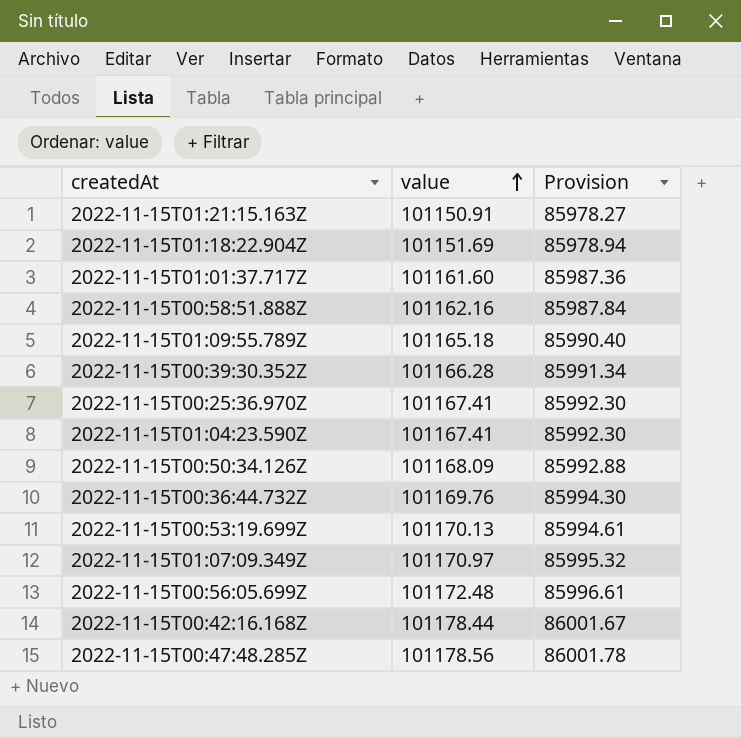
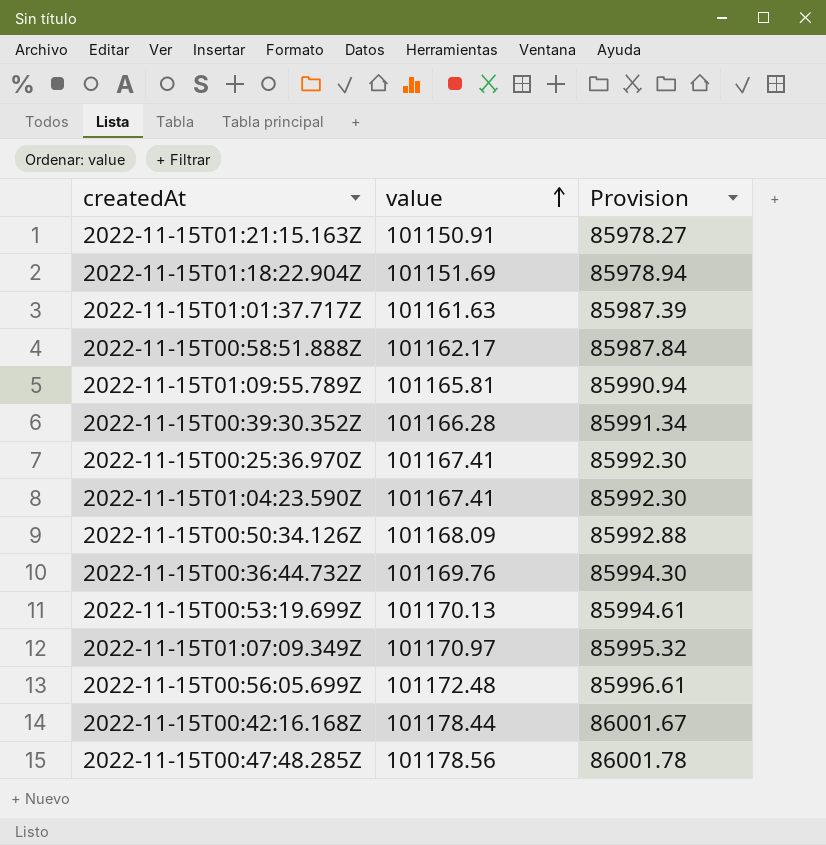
2022-11-15T01:01:37.717Z | value: 101161.60 -> 101161.63
2022-11-15T01:01:37.717Z | Provision: 85987.36 -> 85987.39
2022-11-15T00:58:51.888Z | value: 101162.16 -> 101162.17
2022-11-15T01:09:55.789Z | value: 101165.18 -> 101165.81
2022-11-15T01:09:55.789Z | Provision: 85990.40 -> 85990.94

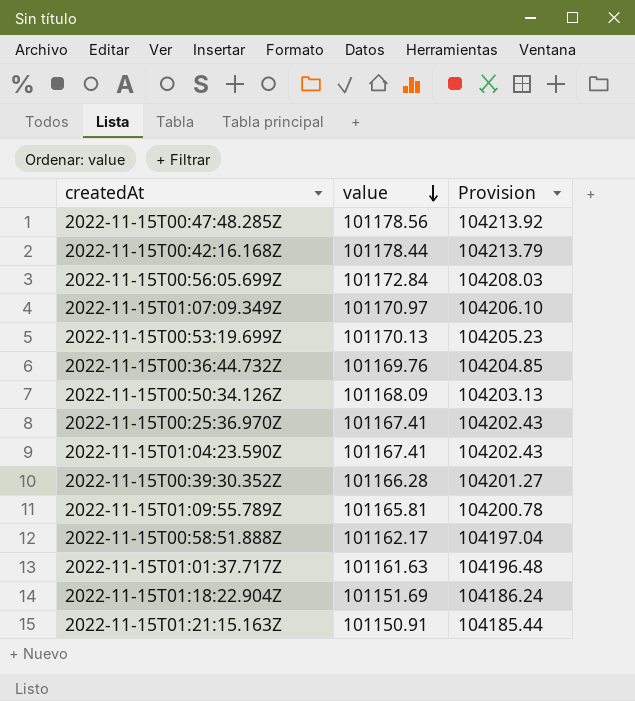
row order: value ascending -> value descending
column Provision | formula: [value] * 0.85 -> [value] * 1.03
2022-11-15T00:56:05.699Z | value: 101172.48 -> 101172.84

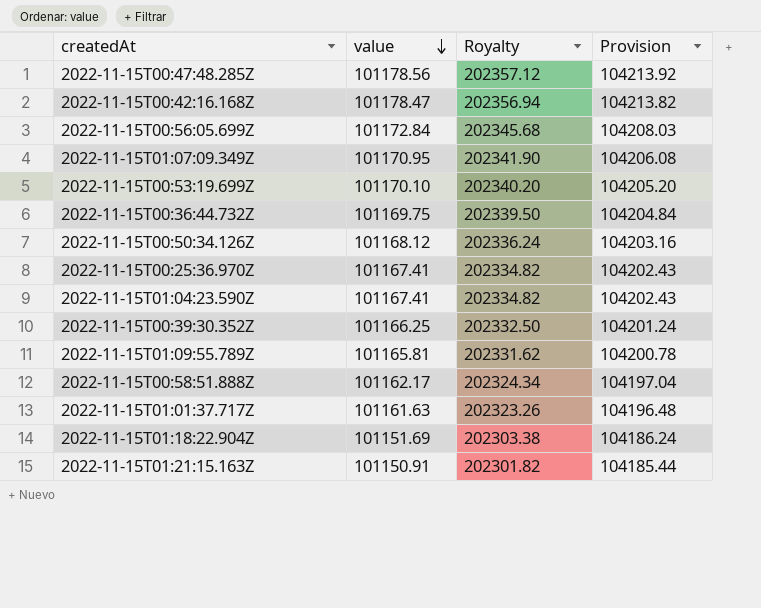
column Royalty | formula: none -> [value] * 2
2022-11-15T00:42:16.168Z | value: 101178.44 -> 101178.47
2022-11-15T00:42:16.168Z | Provision: 104213.79 -> 104213.82
2022-11-15T01:07:09.349Z | value: 101170.97 -> 101170.95
2022-11-15T01:07:09.349Z | Provision: 104206.10 -> 104206.08
2022-11-15T00:53:19.699Z | value: 101170.13 -> 101170.10
2022-11-15T00:53:19.699Z | Provision: 104205.23 -> 104205.20
2022-11-15T00:36:44.732Z | value: 101169.76 -> 101169.75
2022-11-15T00:36:44.732Z | Provision: 104204.85 -> 104204.84
2022-11-15T00:50:34.126Z | value: 101168.09 -> 101168.12
2022-11-15T00:50:34.126Z | Provision: 104203.13 -> 104203.16
2022-11-15T00:39:30.352Z | value: 101166.28 -> 101166.25
2022-11-15T00:39:30.352Z | Provision: 104201.27 -> 104201.24

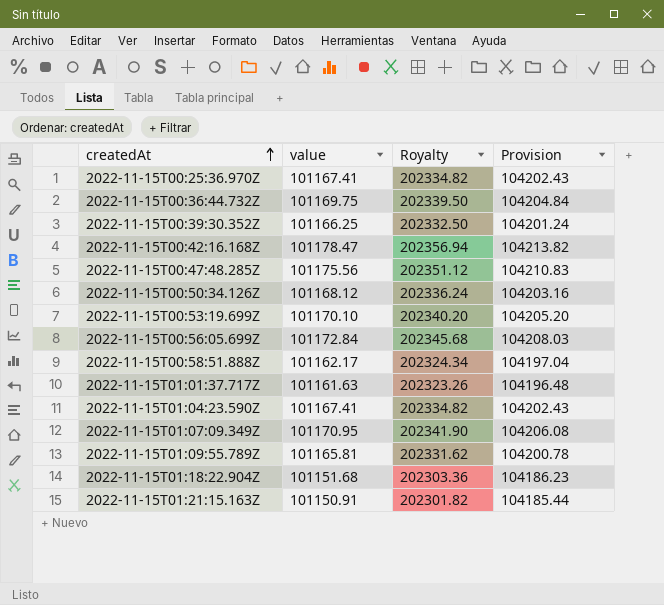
row order: value descending -> createdAt ascending
2022-11-15T00:47:48.285Z | value: 101178.56 -> 101175.56
2022-11-15T00:47:48.285Z | Royalty: 202357.12 -> 202351.12
2022-11-15T00:47:48.285Z | Provision: 104213.92 -> 104210.83
2022-11-15T01:18:22.904Z | value: 101151.69 -> 101151.68
2022-11-15T01:18:22.904Z | Royalty: 202303.38 -> 202303.36
2022-11-15T01:18:22.904Z | Provision: 104186.24 -> 104186.23

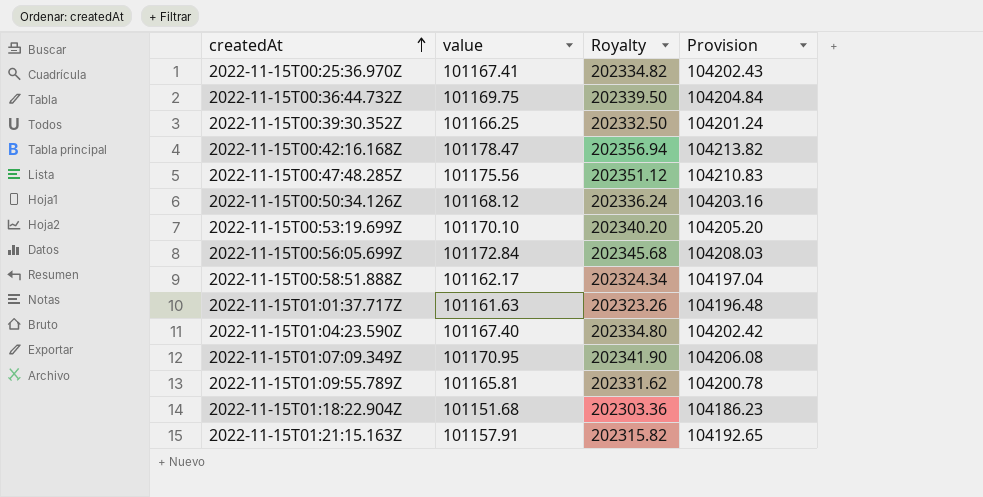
2022-11-15T01:04:23.590Z | value: 101167.41 -> 101167.40
2022-11-15T01:04:23.590Z | Royalty: 202334.82 -> 202334.80
2022-11-15T01:04:23.590Z | Provision: 104202.43 -> 104202.42
2022-11-15T01:21:15.163Z | value: 101150.91 -> 101157.91
2022-11-15T01:21:15.163Z | Royalty: 202301.82 -> 202315.82
2022-11-15T01:21:15.163Z | Provision: 104185.44 -> 104192.65

